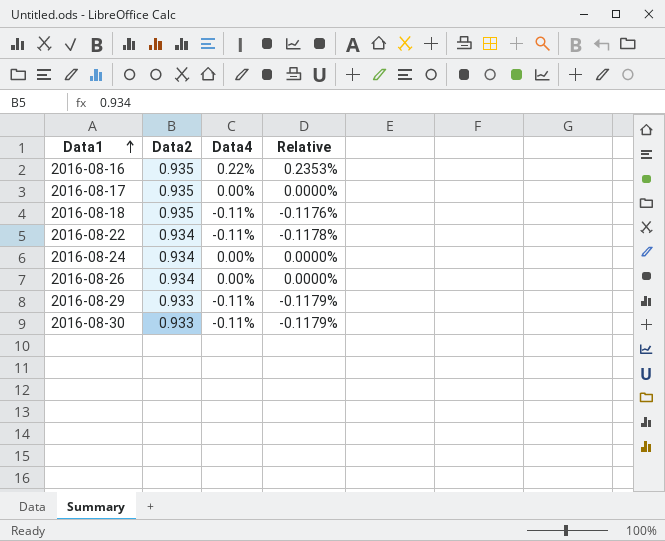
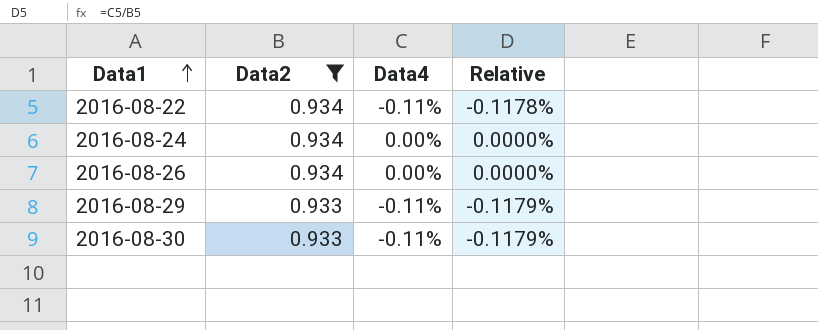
filter: none -> Data2 != 0.935

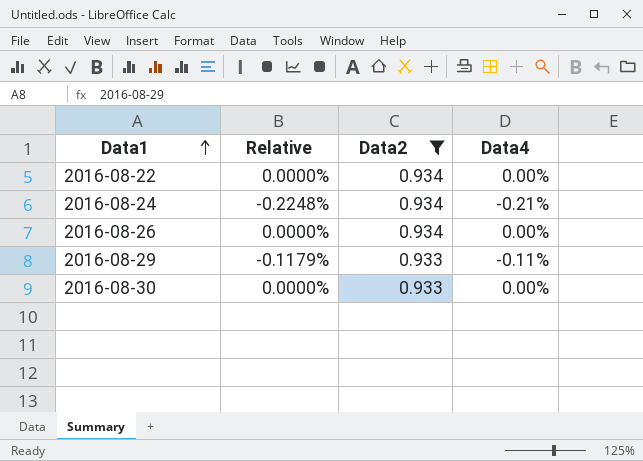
column Relative | position: 4 -> 2
2016-08-22 | Relative: -0.1178% -> 0.0000%
2016-08-22 | Data4: -0.11% -> 0.00%
2016-08-24 | Relative: 0.0000% -> -0.2248%
2016-08-24 | Data4: 0.00% -> -0.21%
2016-08-30 | Relative: -0.1179% -> 0.0000%
2016-08-30 | Data4: -0.11% -> 0.00%

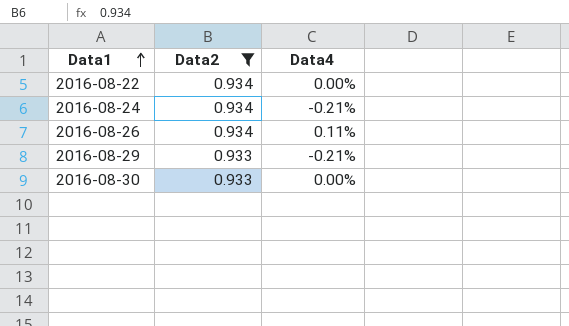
column Relative | formula: [Data4] / [Data2] -> none
2016-08-26 | Data4: 0.00% -> 0.11%
2016-08-29 | Data4: -0.11% -> -0.21%

